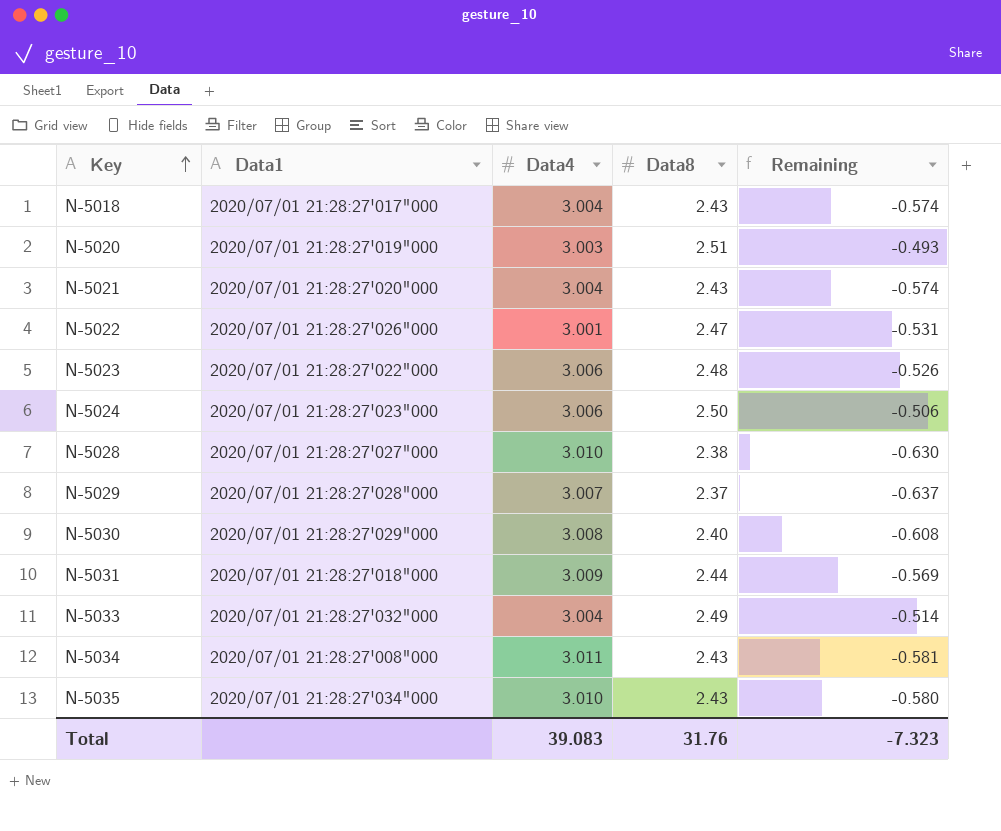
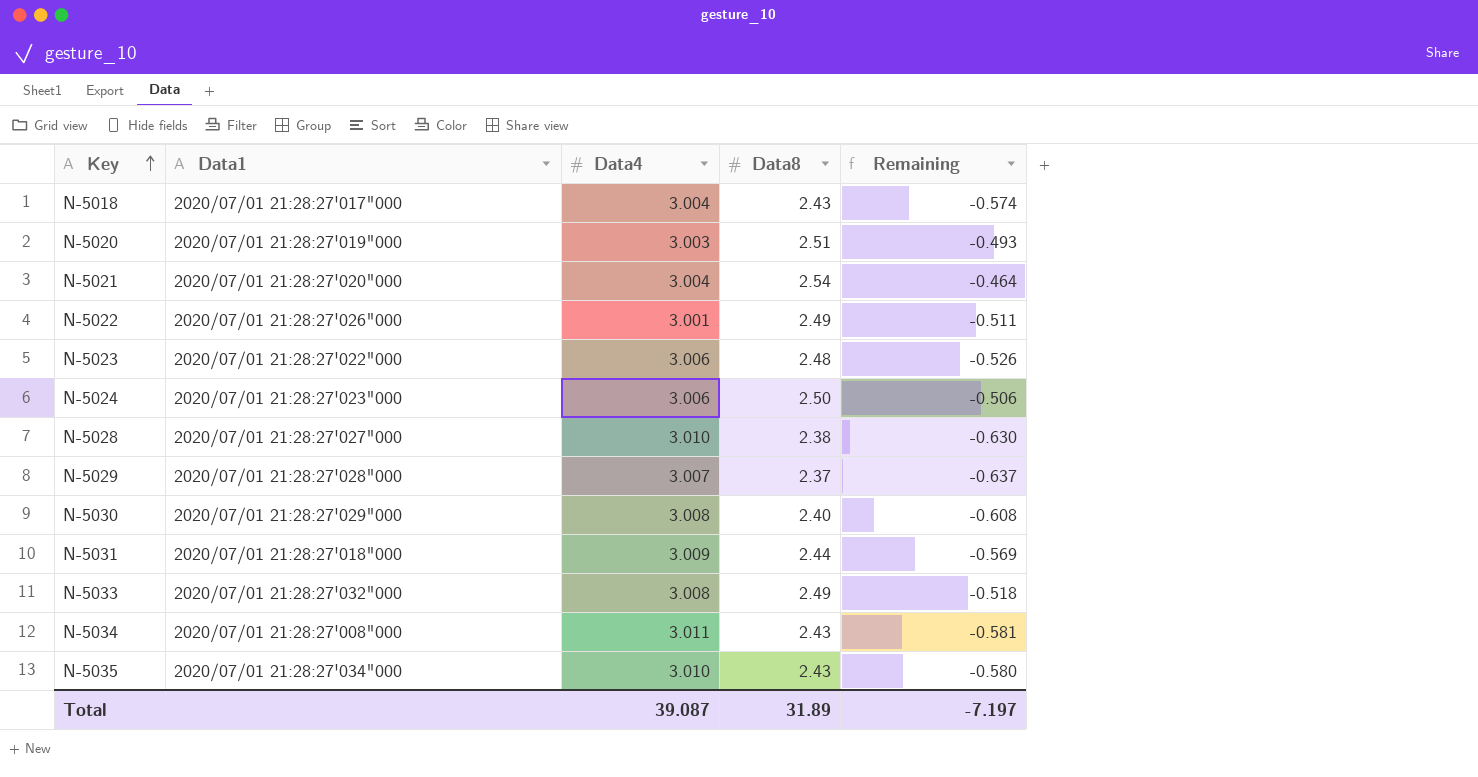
N-5021 | Data8: 2.43 -> 2.54
N-5021 | Remaining: -0.574 -> -0.464
N-5022 | Data8: 2.47 -> 2.49
N-5022 | Remaining: -0.531 -> -0.511
N-5033 | Data4: 3.004 -> 3.008
N-5033 | Remaining: -0.514 -> -0.518
Total | Data4: 39.083 -> 39.087
Total | Data8: 31.76 -> 31.89
Total | Remaining: -7.323 -> -7.197

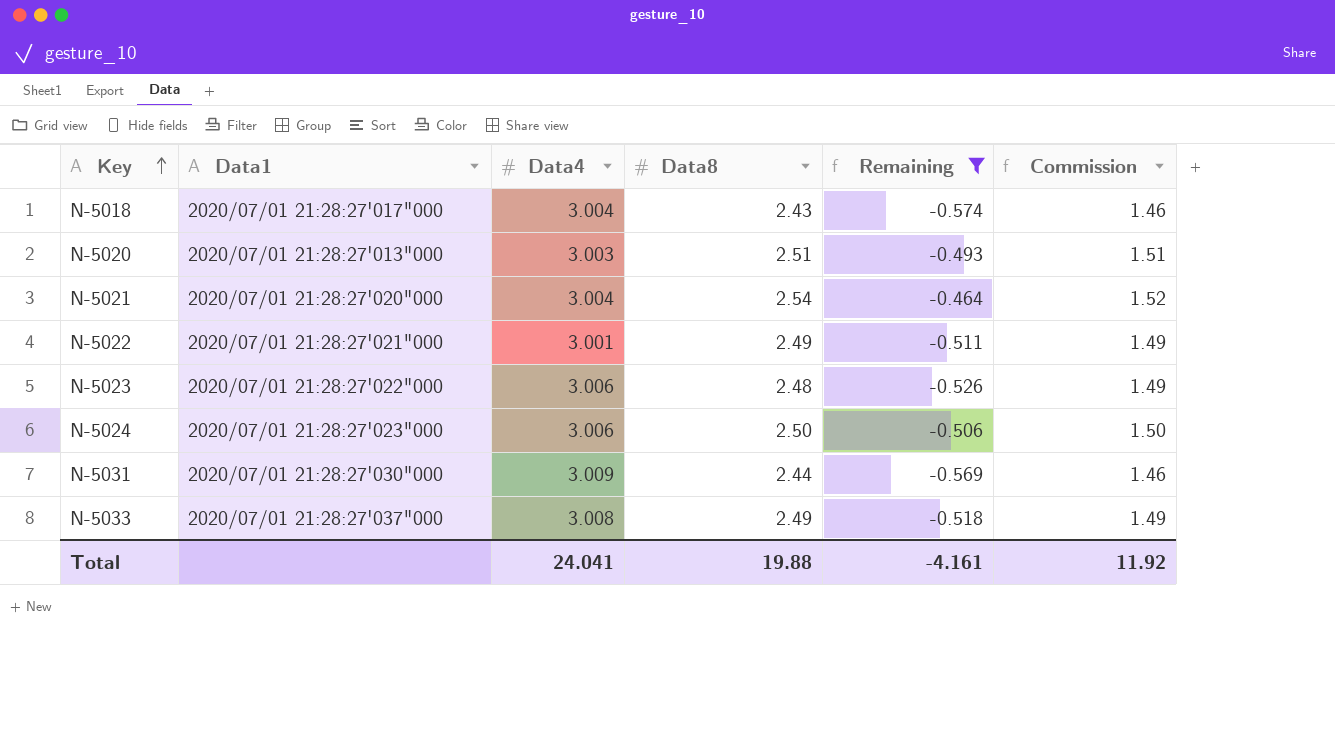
filter: none -> Remaining >= -0.574
column Commission | formula: none -> [Data8] * 0.6
N-5020 | Data1: 2020/07/01 21:28:27'019"000 -> 2020/07/01 21:28:27'013"000
N-5022 | Data1: 2020/07/01 21:28:27'026"000 -> 2020/07/01 21:28:27'021"000
N-5031 | Data1: 2020/07/01 21:28:27'018"000 -> 2020/07/01 21:28:27'030"000
N-5033 | Data1: 2020/07/01 21:28:27'032"000 -> 2020/07/01 21:28:27'037"000
Total | Data4: 39.087 -> 24.041
Total | Data8: 31.89 -> 19.88
Total | Remaining: -7.197 -> -4.161

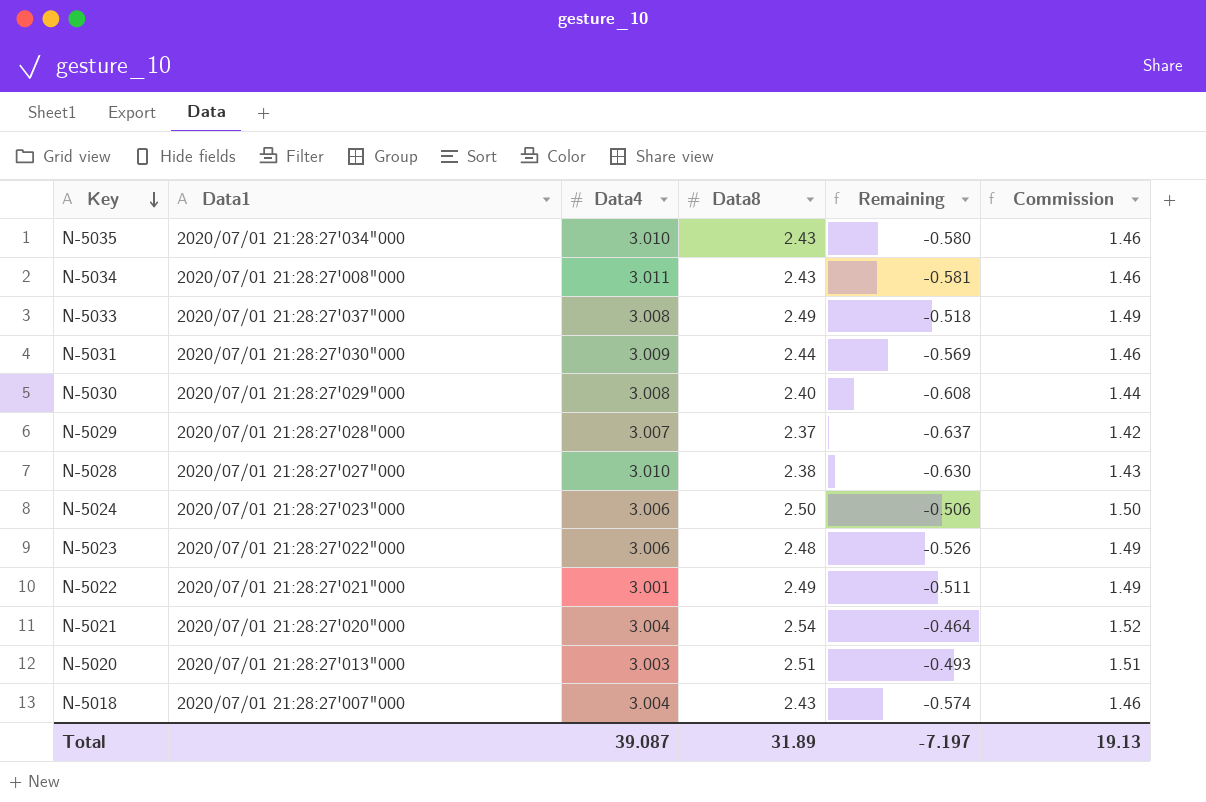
filter: Remaining >= -0.574 -> none
row order: Key ascending -> Key descending
N-5018 | Data1: 2020/07/01 21:28:27'017"000 -> 2020/07/01 21:28:27'007"000
Total | Data4: 24.041 -> 39.087
Total | Data8: 19.88 -> 31.89
Total | Remaining: -4.161 -> -7.197
Total | Commission: 11.92 -> 19.13

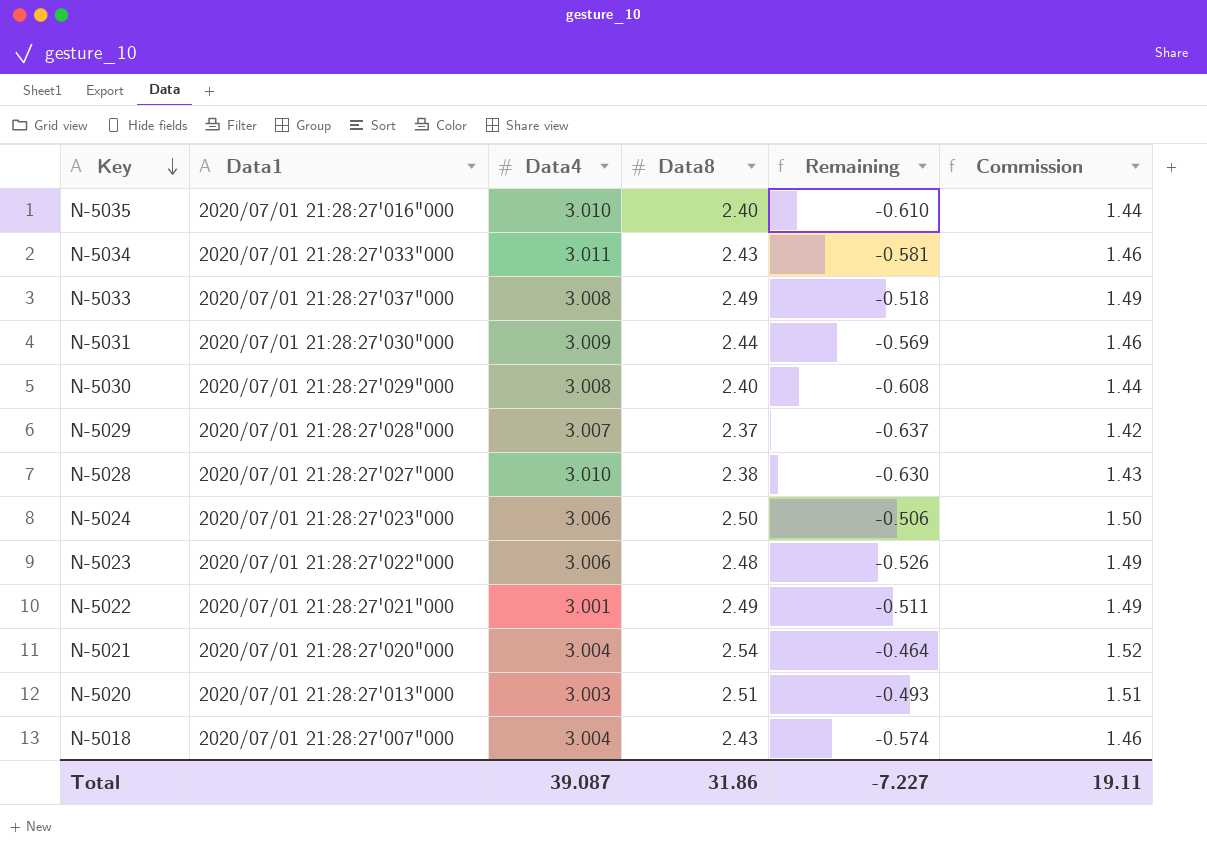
N-5035 | Data1: 2020/07/01 21:28:27'034"000 -> 2020/07/01 21:28:27'016"000
N-5035 | Data8: 2.43 -> 2.40
N-5035 | Remaining: -0.580 -> -0.610
N-5035 | Commission: 1.46 -> 1.44
N-5034 | Data1: 2020/07/01 21:28:27'008"000 -> 2020/07/01 21:28:27'033"000
Total | Data8: 31.89 -> 31.86
Total | Remaining: -7.197 -> -7.227
Total | Commission: 19.13 -> 19.11

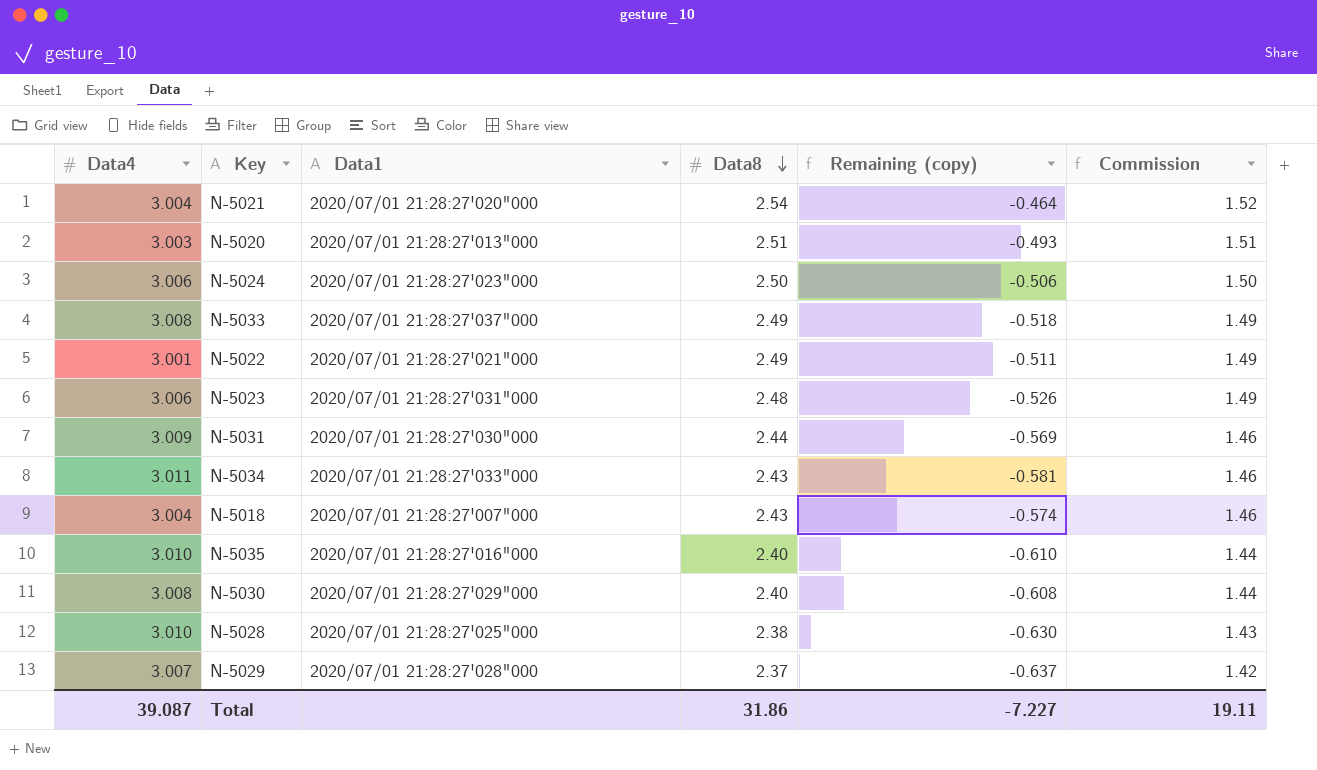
row order: Key descending -> Data8 descending
column Data4 | position: 3 -> 1
column name: Remaining -> Remaining (copy)
N-5023 | Data1: 2020/07/01 21:28:27'022"000 -> 2020/07/01 21:28:27'031"000
N-5028 | Data1: 2020/07/01 21:28:27'027"000 -> 2020/07/01 21:28:27'025"000

